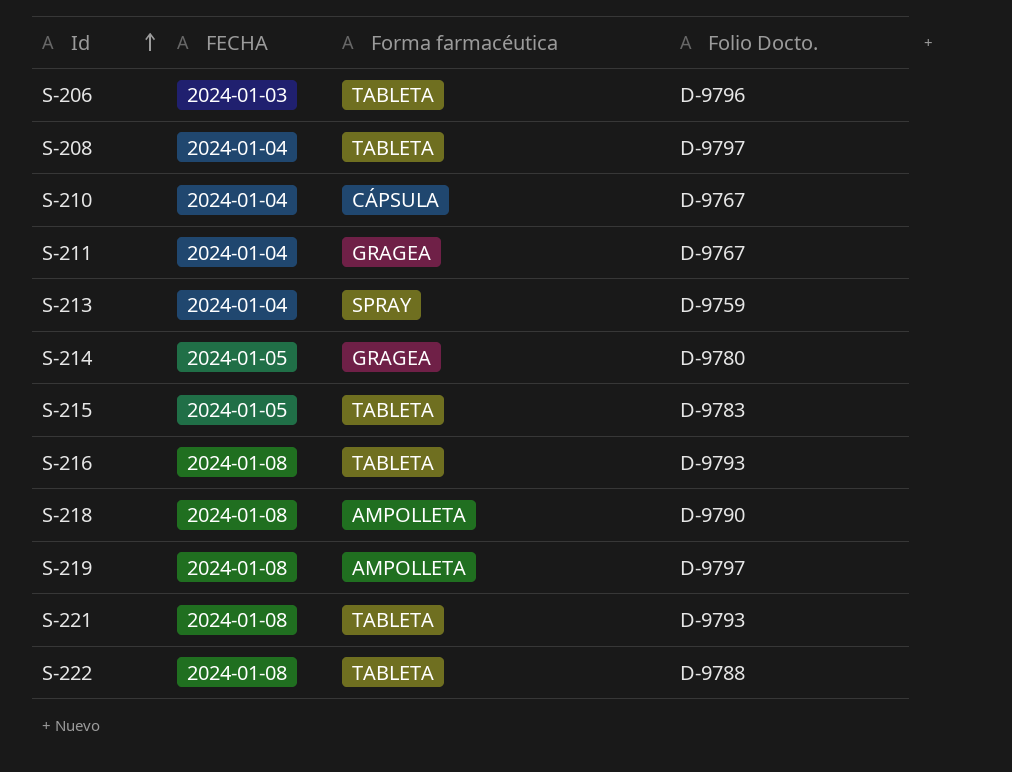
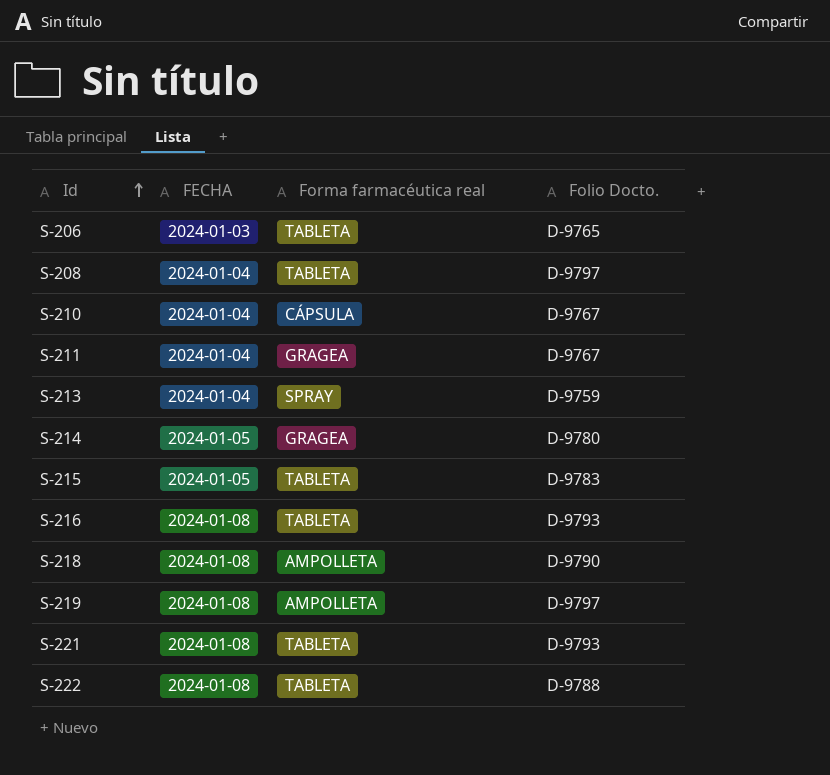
column name: Forma farmacéutica -> Forma farmacéutica real
S-206 | Folio Docto.: D-9796 -> D-9765

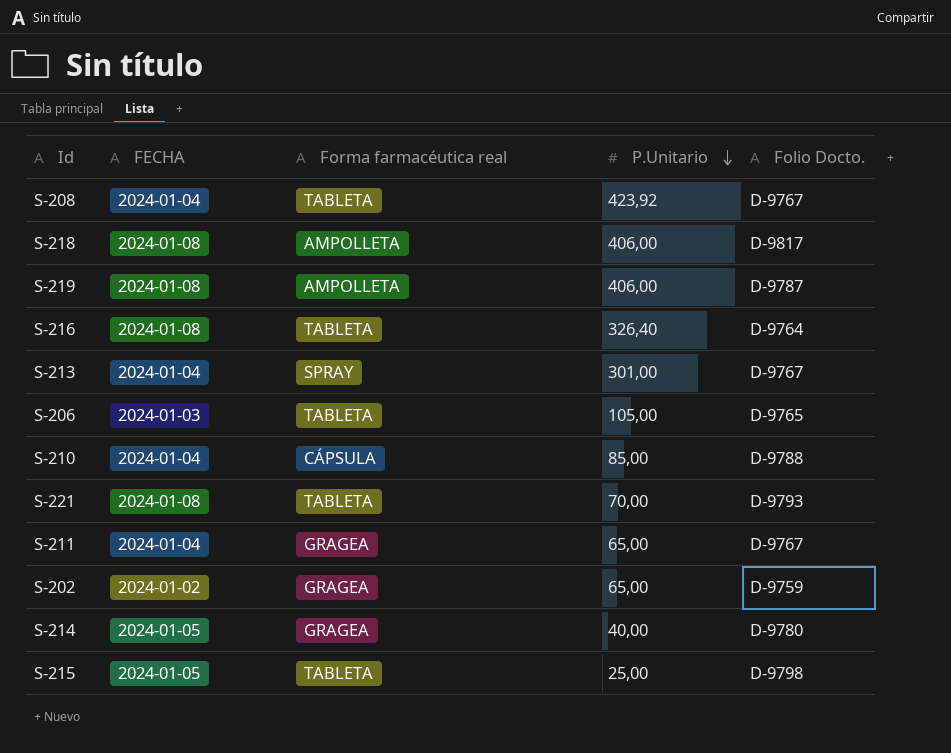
row order: Id ascending -> P.Unitario descending
column P.Unitario | position: none -> 4
row S-222: 2024-01-08 | TABLETA | D-9788 -> none
S-208 | Folio Docto.: D-9797 -> D-9767
S-218 | Folio Docto.: D-9790 -> D-9817
S-219 | Folio Docto.: D-9797 -> D-9787
S-216 | Folio Docto.: D-9793 -> D-9764
S-213 | Folio Docto.: D-9759 -> D-9767
S-210 | Folio Docto.: D-9767 -> D-9788
row S-202: none -> 2024-01-02 | GRAGEA | 65,00 | D-9759
S-215 | Folio Docto.: D-9783 -> D-9798

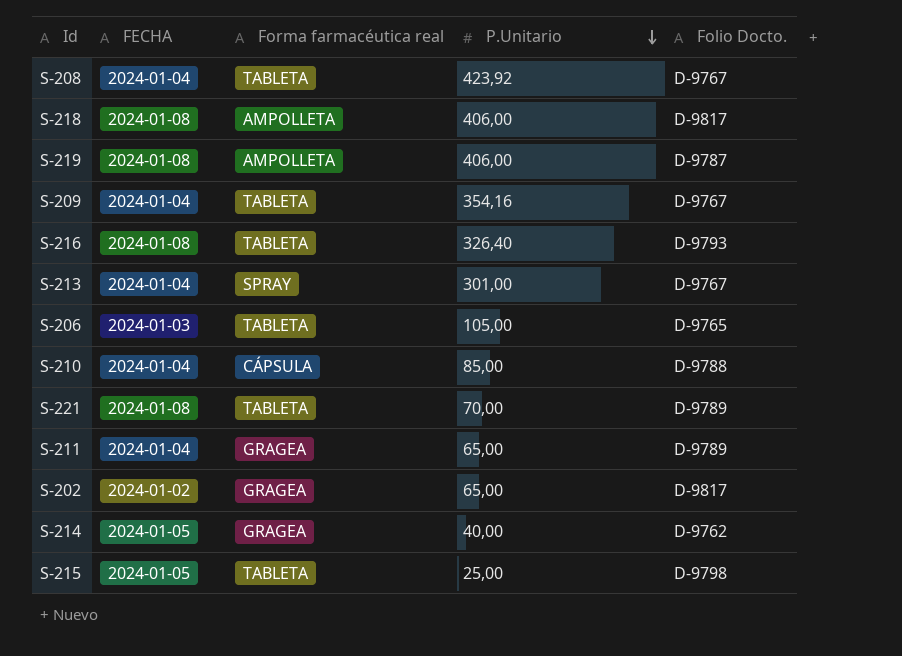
row S-209: none -> 2024-01-04 | TABLETA | 354,16 | D-9767
S-216 | Folio Docto.: D-9764 -> D-9793
S-221 | Folio Docto.: D-9793 -> D-9789
S-211 | Folio Docto.: D-9767 -> D-9789
S-202 | Folio Docto.: D-9759 -> D-9817
S-214 | Folio Docto.: D-9780 -> D-9762

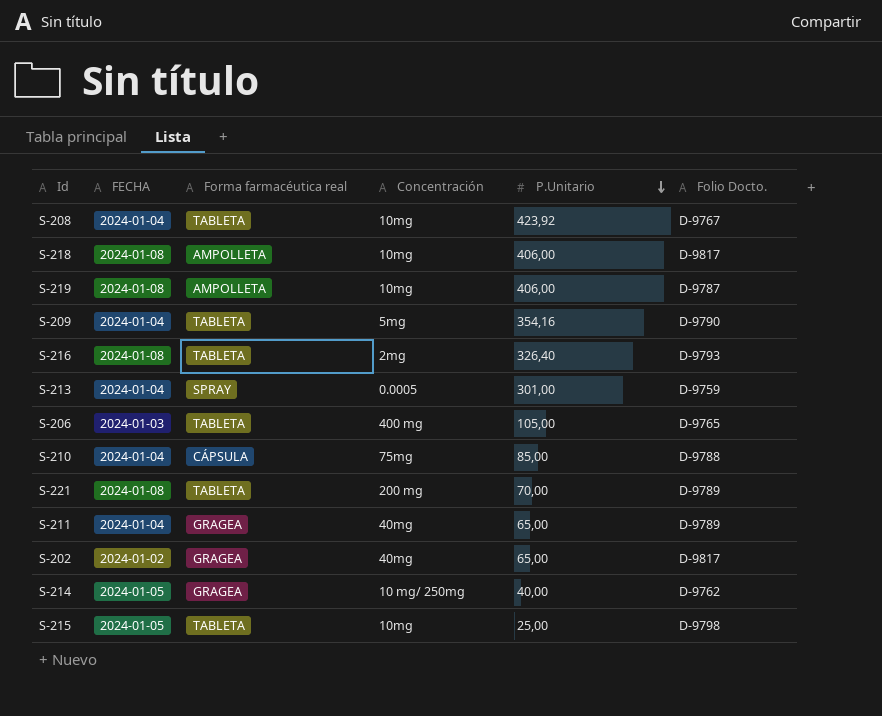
column Concentración | position: none -> 4
S-209 | Folio Docto.: D-9767 -> D-9790
S-213 | Folio Docto.: D-9767 -> D-9759

